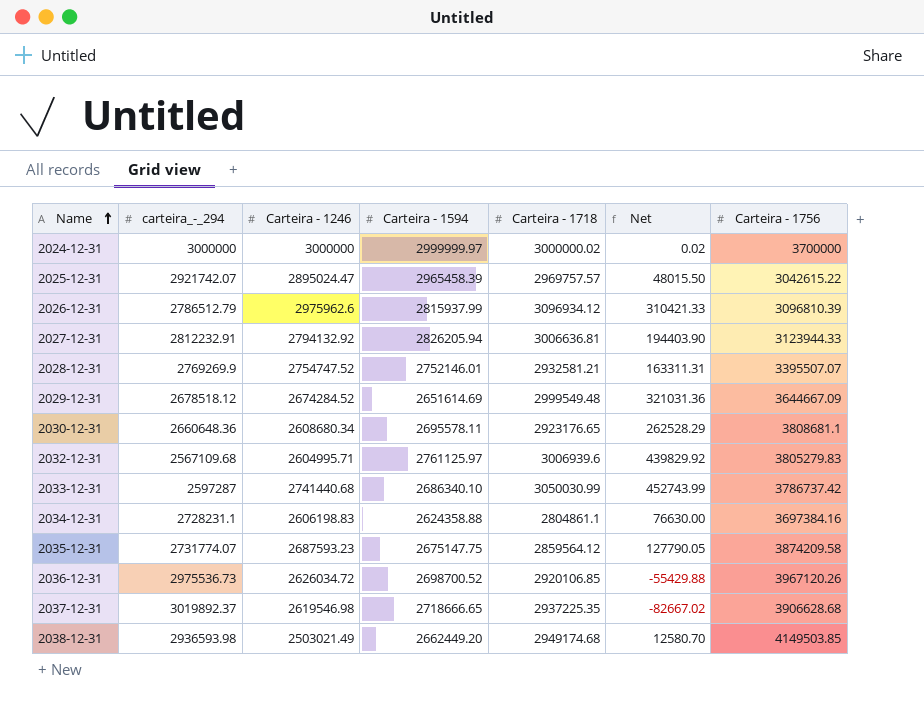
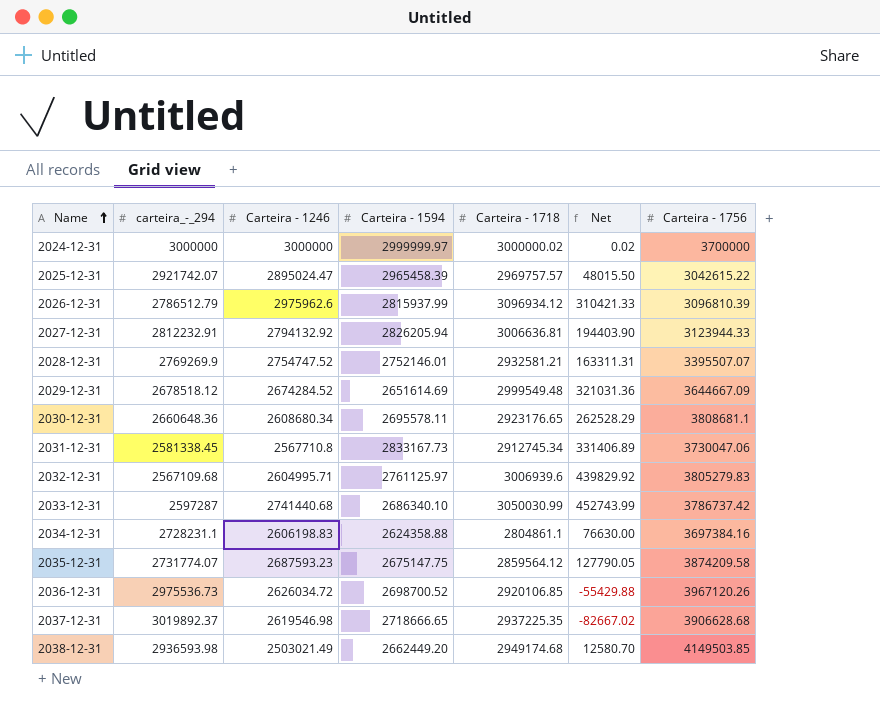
row 2031-12-31: none -> 2581338.45 | 2567710.8 | 2833167.73 | 2912745.34 | 331406.89 | 3730047.06

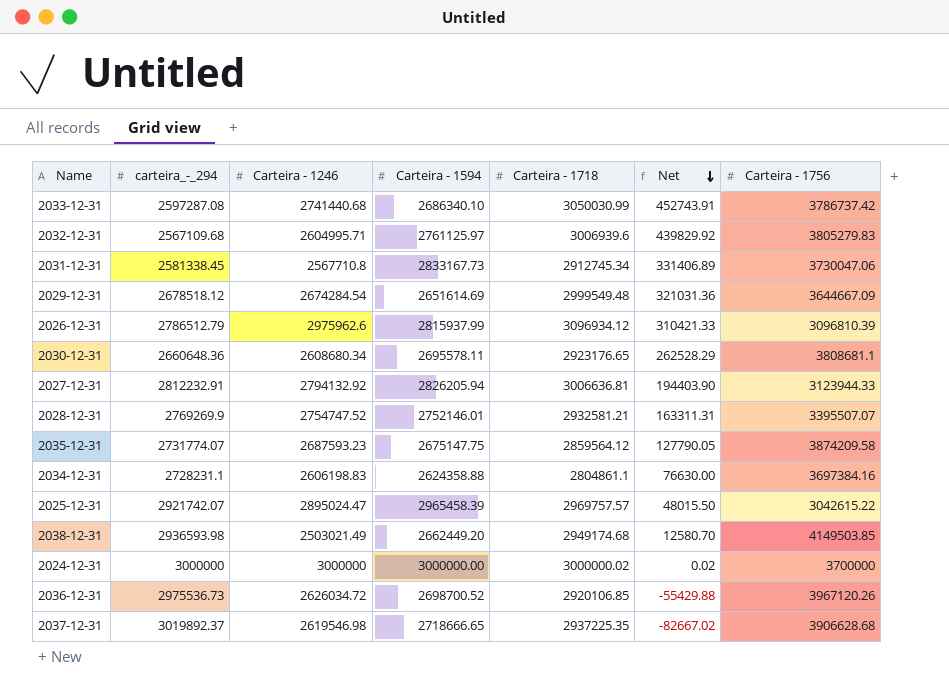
row order: Name ascending -> Net descending
2033-12-31 | carteira_-_294: 2597287 -> 2597287.08
2033-12-31 | Net: 452743.99 -> 452743.91
2029-12-31 | Carteira - 1246: 2674284.52 -> 2674284.54
2024-12-31 | Carteira - 1594: 2999999.97 -> 3000000.00

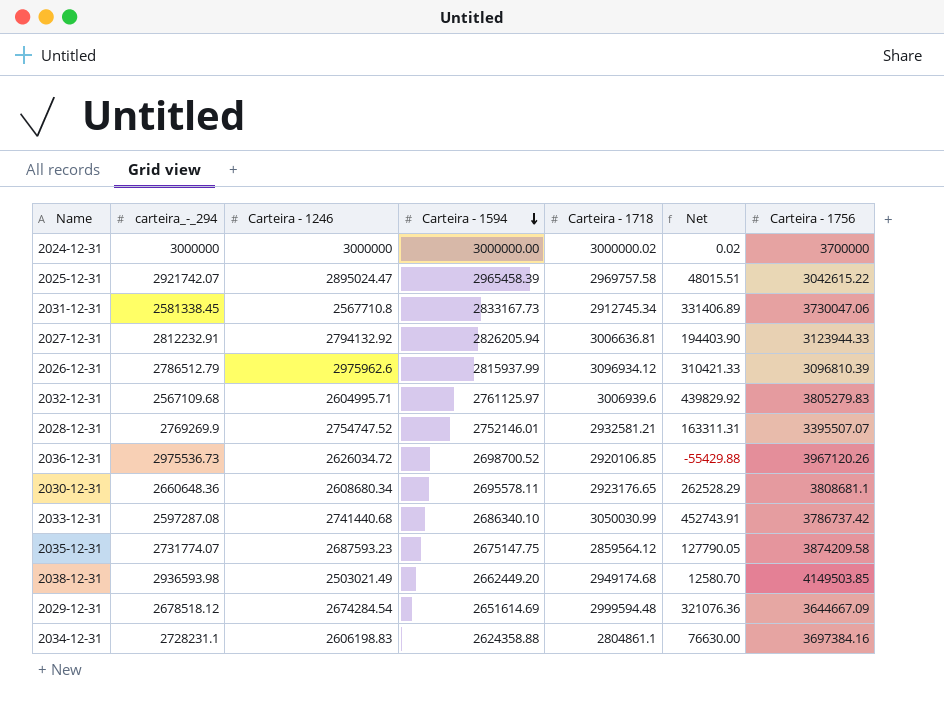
row order: Net descending -> Carteira - 1594 descending
row 2037-12-31: 3019892.37 | 2619546.98 | 2718666.65 | 2937225.35 | -82667.02 | 3906628.68 -> none
2025-12-31 | Carteira - 1718: 2969757.57 -> 2969757.58
2025-12-31 | Net: 48015.50 -> 48015.51
2029-12-31 | Carteira - 1718: 2999549.48 -> 2999594.48
2029-12-31 | Net: 321031.36 -> 321076.36

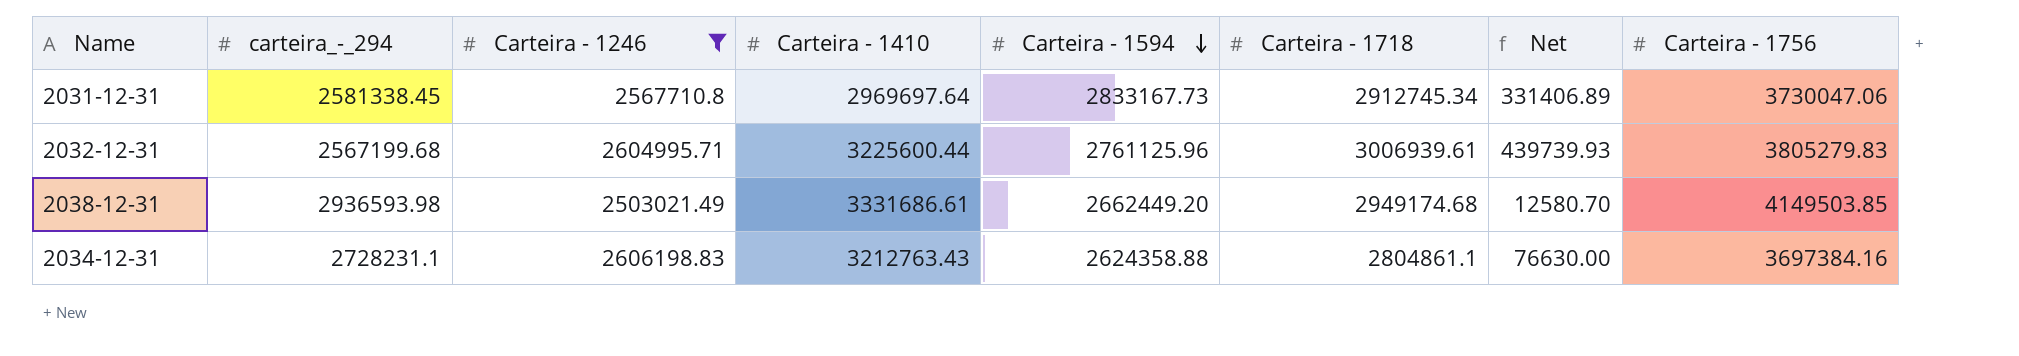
filter: none -> Carteira - 1246 <= 2606198.83
column Carteira - 1410 | position: none -> 4
2032-12-31 | carteira_-_294: 2567109.68 -> 2567199.68
2032-12-31 | Carteira - 1594: 2761125.97 -> 2761125.96
2032-12-31 | Carteira - 1718: 3006939.6 -> 3006939.61
2032-12-31 | Net: 439829.92 -> 439739.93

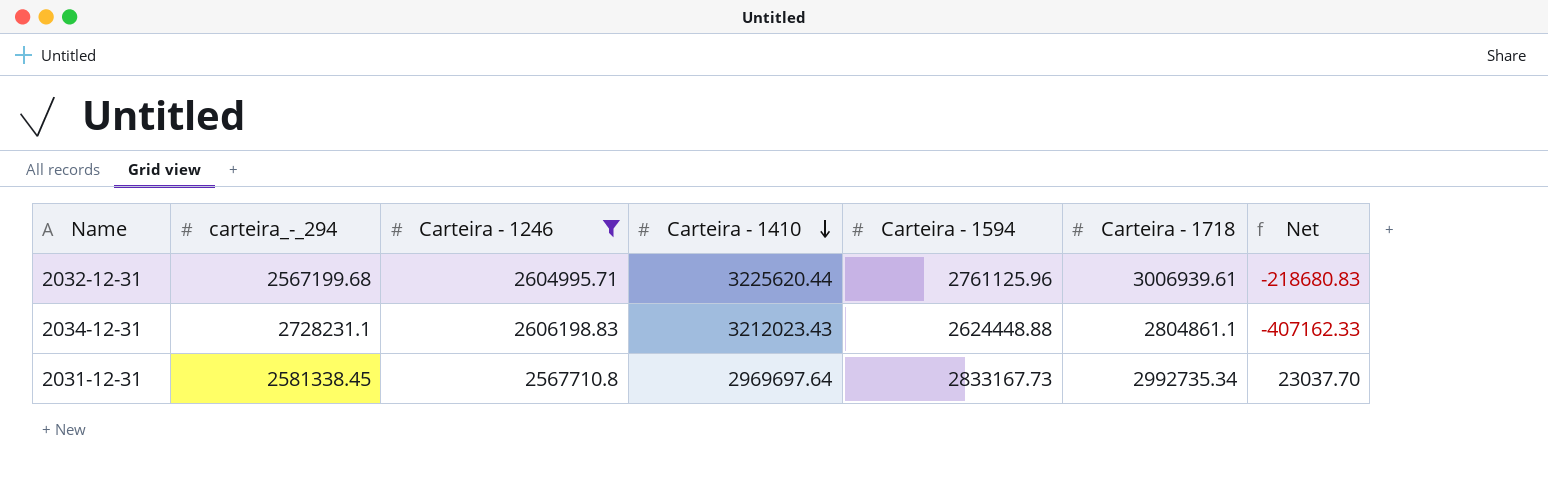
row order: Carteira - 1594 descending -> Carteira - 1410 descending
column Carteira - 1756 | position: 8 -> none
column Net | formula: [Carteira - 1718] - [carteira_-_294] -> [Carteira - 1718] - [Carteira - 1410]
row 2038-12-31: 2936593.98 | 2503021.49 | 3331686.61 | 2662449.20 | 2949174.68 | 12580.70 | 4149503.85 -> none
2032-12-31 | Carteira - 1410: 3225600.44 -> 3225620.44
2034-12-31 | Carteira - 1410: 3212763.43 -> 3212023.43
2034-12-31 | Carteira - 1594: 2624358.88 -> 2624448.88
2031-12-31 | Carteira - 1718: 2912745.34 -> 2992735.34

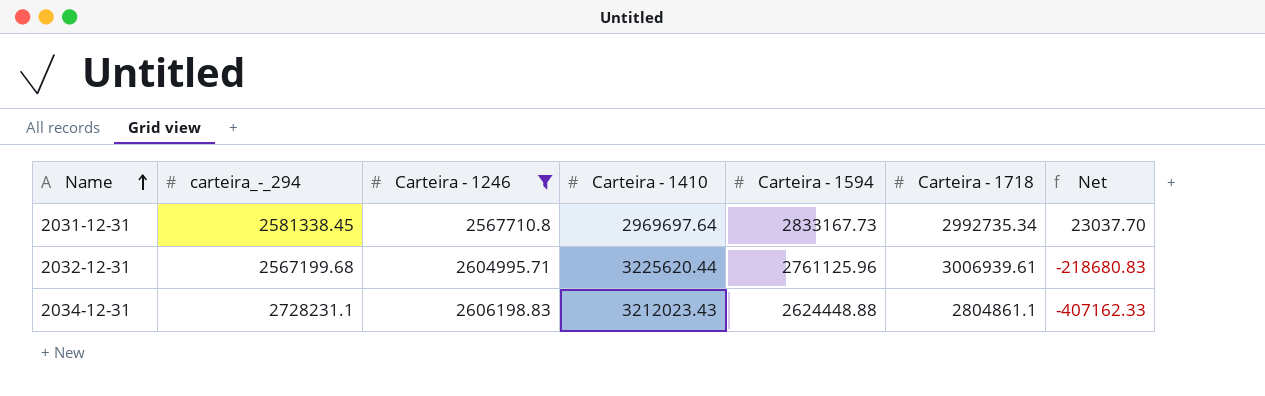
row order: Carteira - 1410 descending -> Name ascending

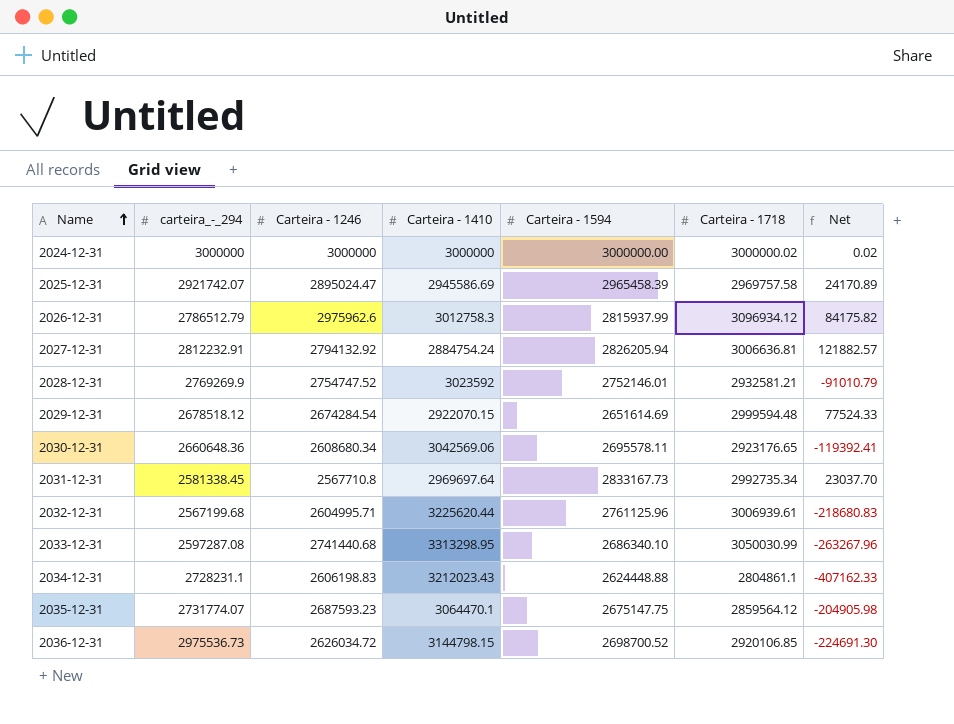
filter: Carteira - 1246 <= 2606198.83 -> none

